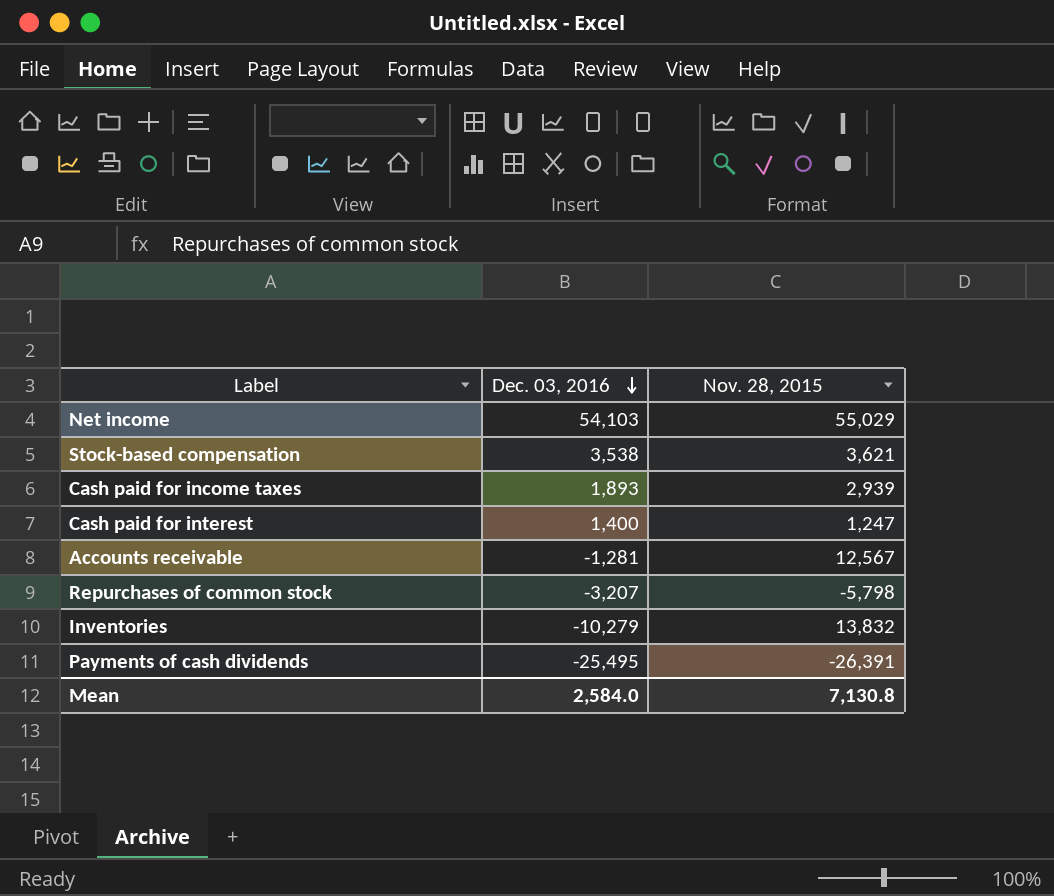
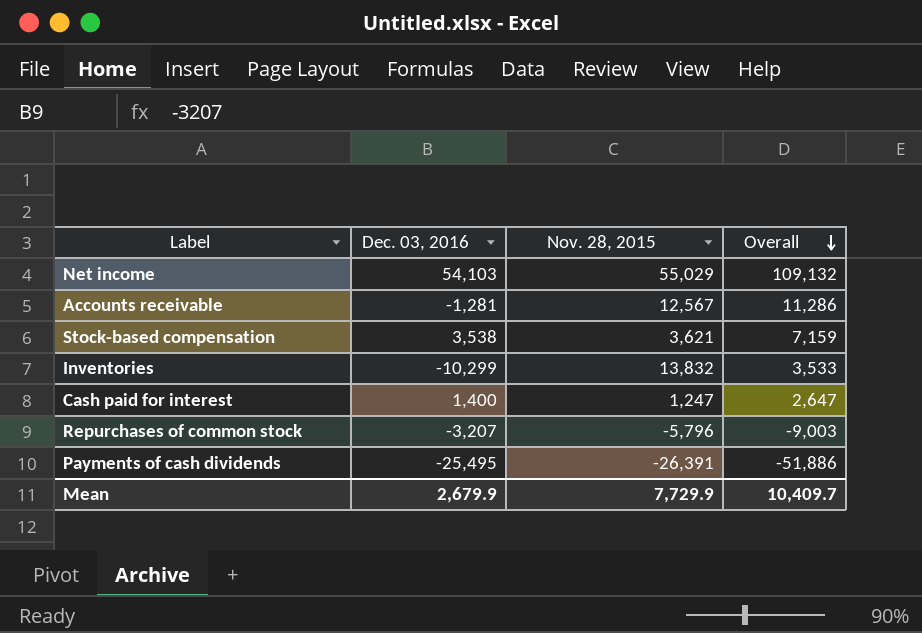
row order: Dec. 03, 2016 descending -> Overall descending
column Overall | formula: none -> [Dec. 03, 2016] + [Nov. 28, 2015]
row Cash paid for income taxes: 1,893 | 2,939 -> none
Inventories | Dec. 03, 2016: -10,279 -> -10,299
Repurchases of common stock | Nov. 28, 2015: -5,798 -> -5,796
Mean | Dec. 03, 2016: 2,584.0 -> 2,679.9
Mean | Nov. 28, 2015: 7,130.8 -> 7,729.9

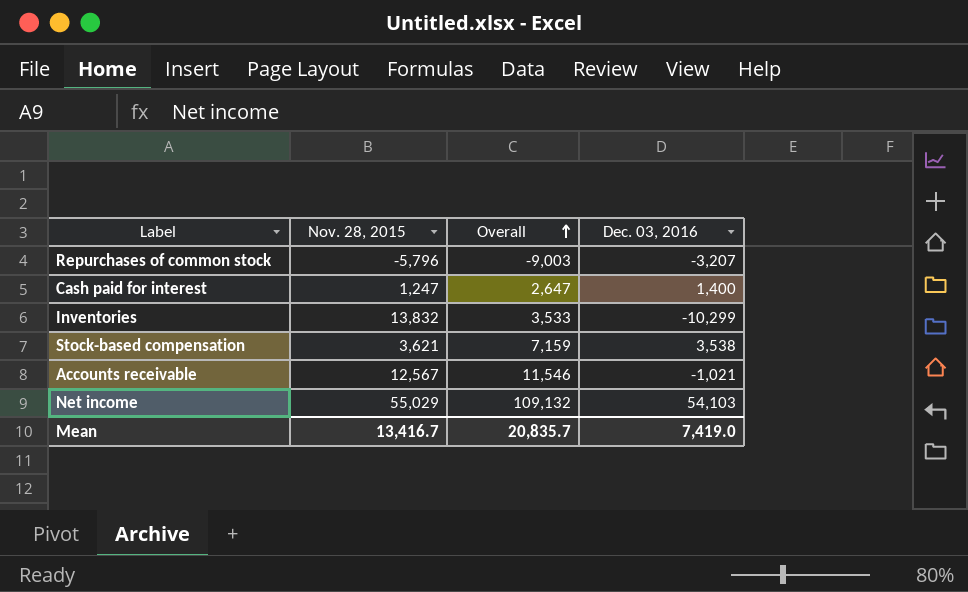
row order: Overall descending -> Overall ascending
column Dec. 03, 2016 | position: 2 -> 4
row Payments of cash dividends: -25,495 | -26,391 | -51,886 -> none
Accounts receivable | Overall: 11,286 -> 11,546
Accounts receivable | Dec. 03, 2016: -1,281 -> -1,021
Mean | Nov. 28, 2015: 7,729.9 -> 13,416.7
Mean | Overall: 10,409.7 -> 20,835.7
Mean | Dec. 03, 2016: 2,679.9 -> 7,419.0

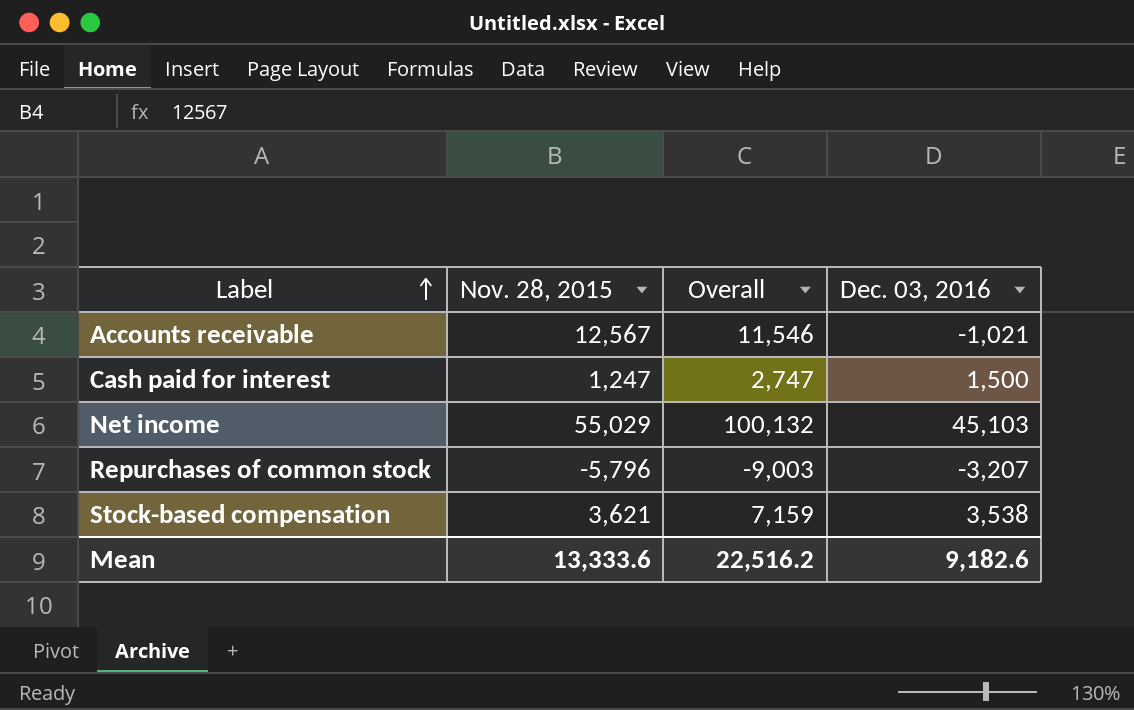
row order: Overall ascending -> Label ascending
row Inventories: 13,832 | 3,533 | -10,299 -> none
Cash paid for interest | Overall: 2,647 -> 2,747
Cash paid for interest | Dec. 03, 2016: 1,400 -> 1,500
Net income | Overall: 109,132 -> 100,132
Net income | Dec. 03, 2016: 54,103 -> 45,103
Mean | Nov. 28, 2015: 13,416.7 -> 13,333.6
Mean | Overall: 20,835.7 -> 22,516.2
Mean | Dec. 03, 2016: 7,419.0 -> 9,182.6

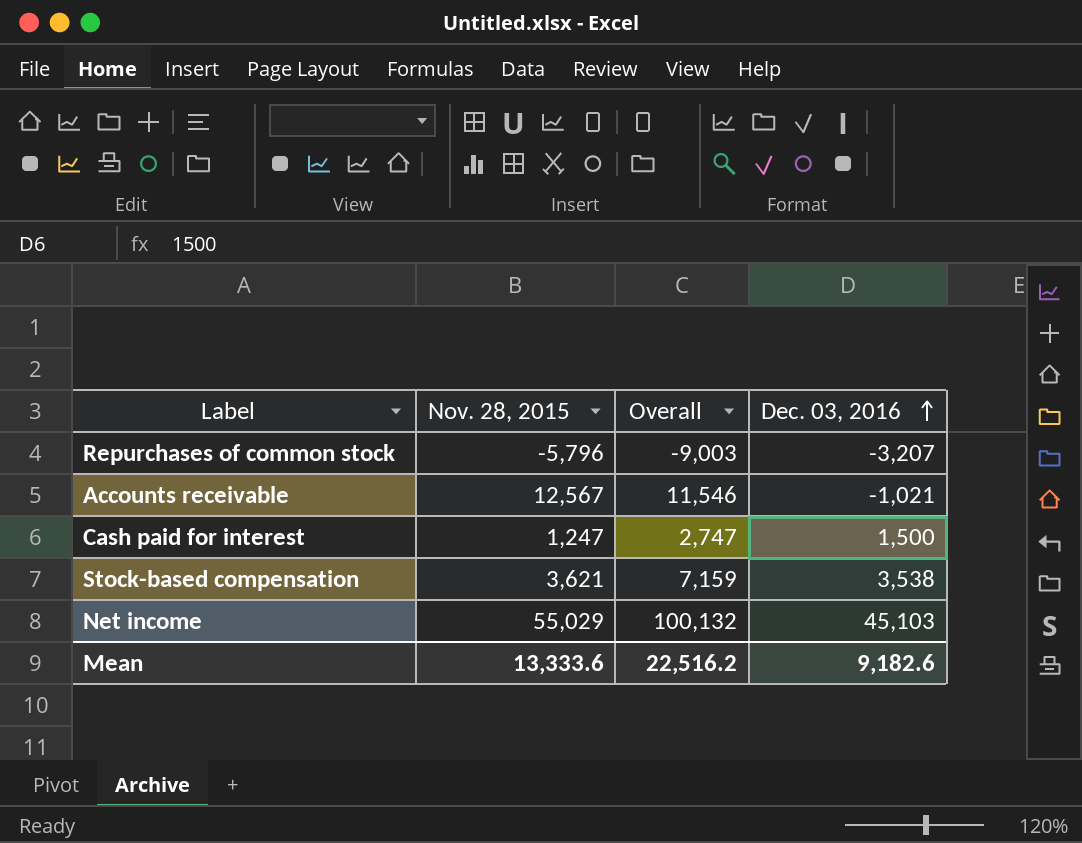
row order: Label ascending -> Dec. 03, 2016 ascending

